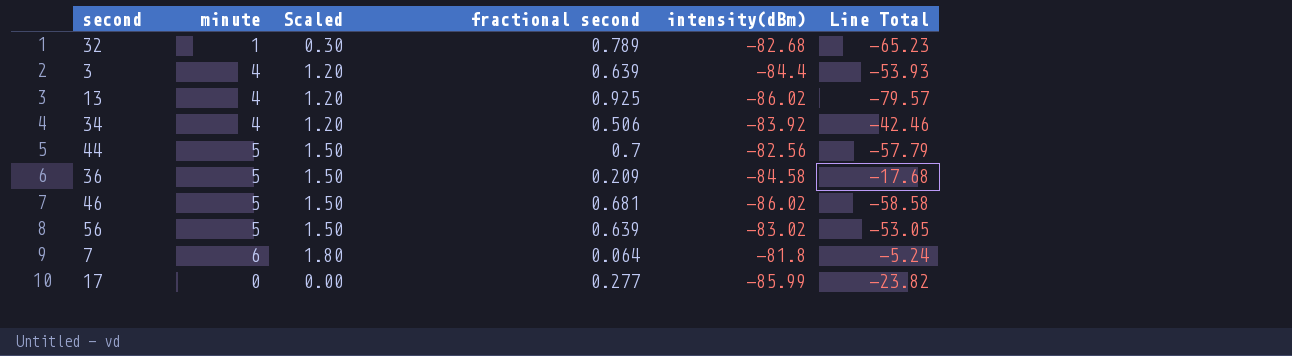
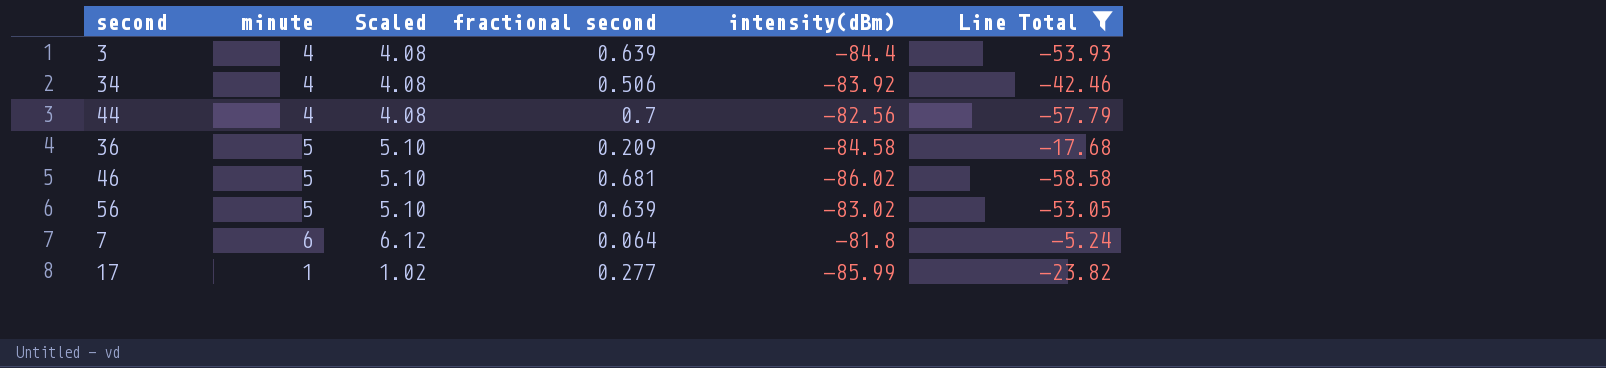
filter: none -> Line Total >= -58.58
column Scaled | formula: [minute] * 0.3 -> [minute] * 1.02
44 | minute: 5 -> 4
17 | minute: 0 -> 1

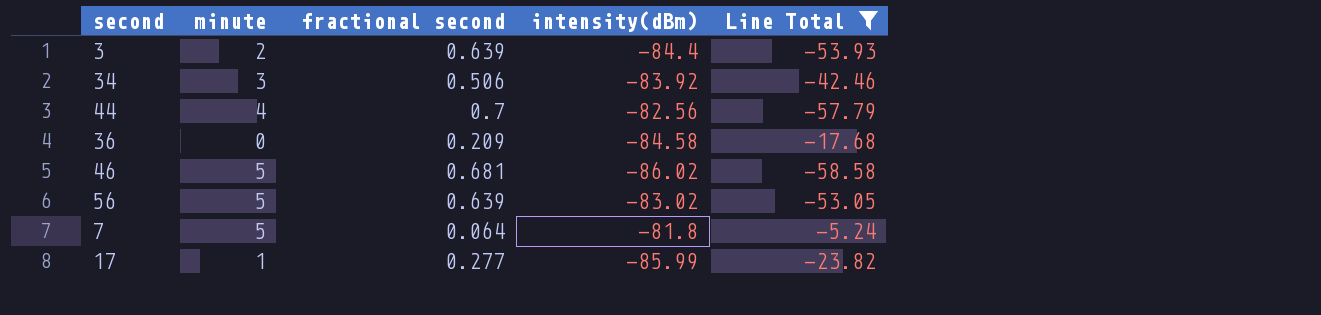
column Scaled | formula: [minute] * 1.02 -> none
3 | minute: 4 -> 2
34 | minute: 4 -> 3
36 | minute: 5 -> 0
7 | minute: 6 -> 5

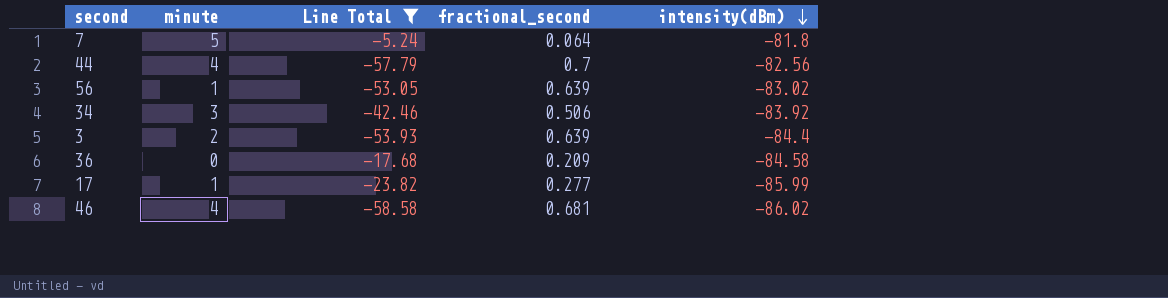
row order: none -> intensity(dBm) descending
column Line Total | position: 5 -> 3
column name: fractional second -> fractional_second
56 | minute: 5 -> 1
46 | minute: 5 -> 4

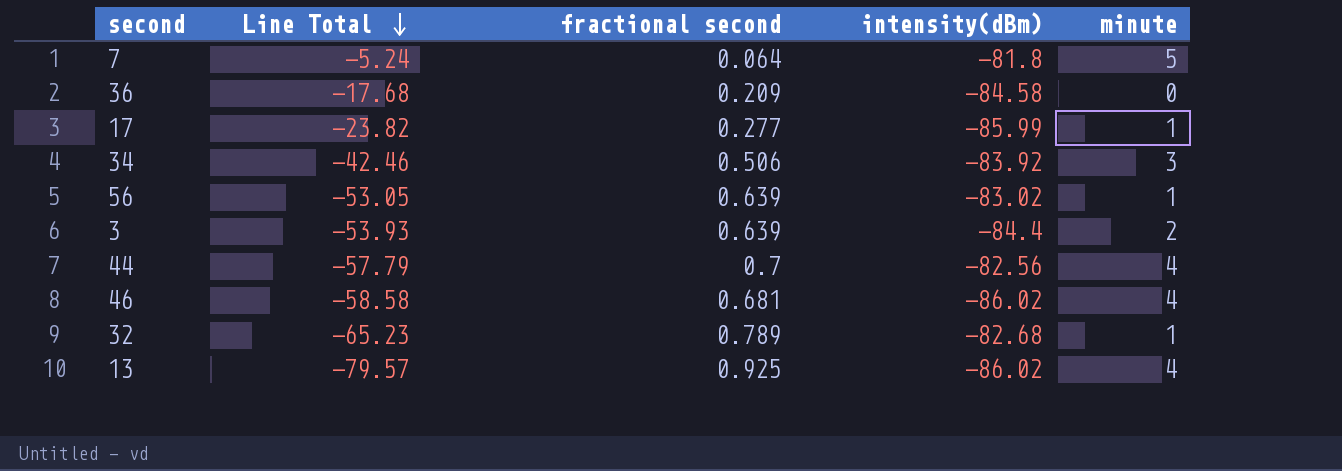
filter: Line Total >= -58.58 -> none
row order: intensity(dBm) descending -> Line Total descending
column name: fractional_second -> fractional second
column minute | position: 2 -> 5

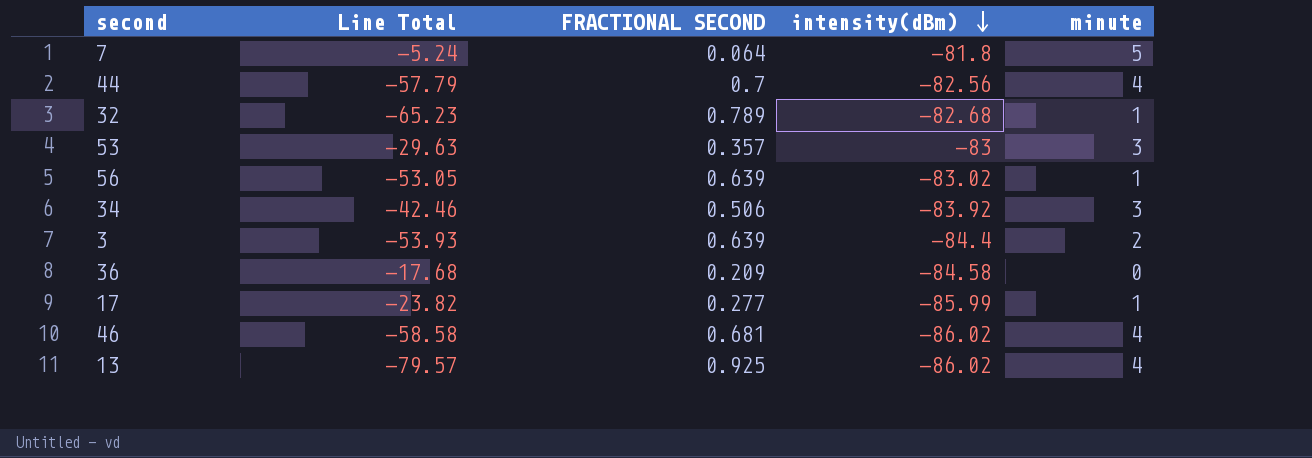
row order: Line Total descending -> intensity(dBm) descending
column name: fractional second -> FRACTIONAL SECOND
row 53: none -> -29.63 | 0.357 | -83 | 3

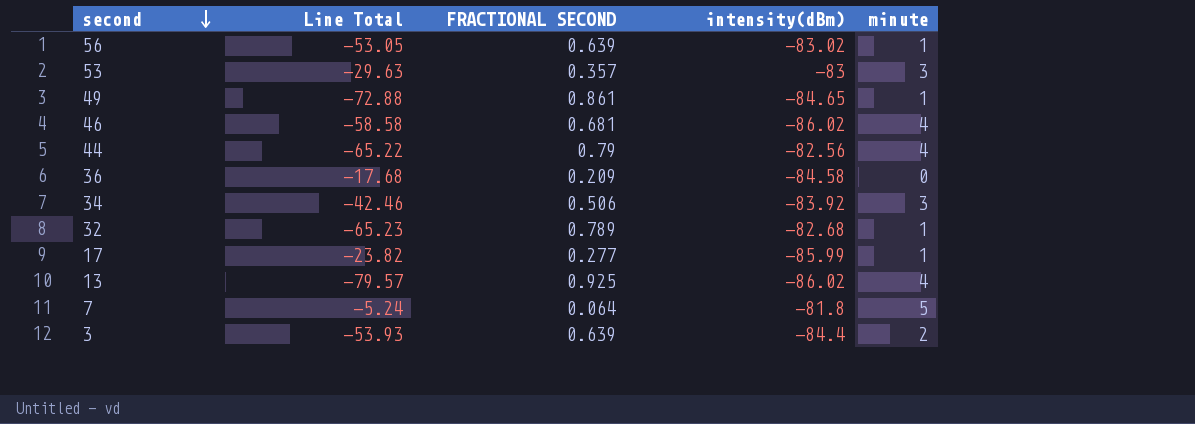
row order: intensity(dBm) descending -> second descending
row 49: none -> -72.88 | 0.861 | -84.65 | 1
44 | Line Total: -57.79 -> -65.22
44 | FRACTIONAL SECOND: 0.7 -> 0.79

